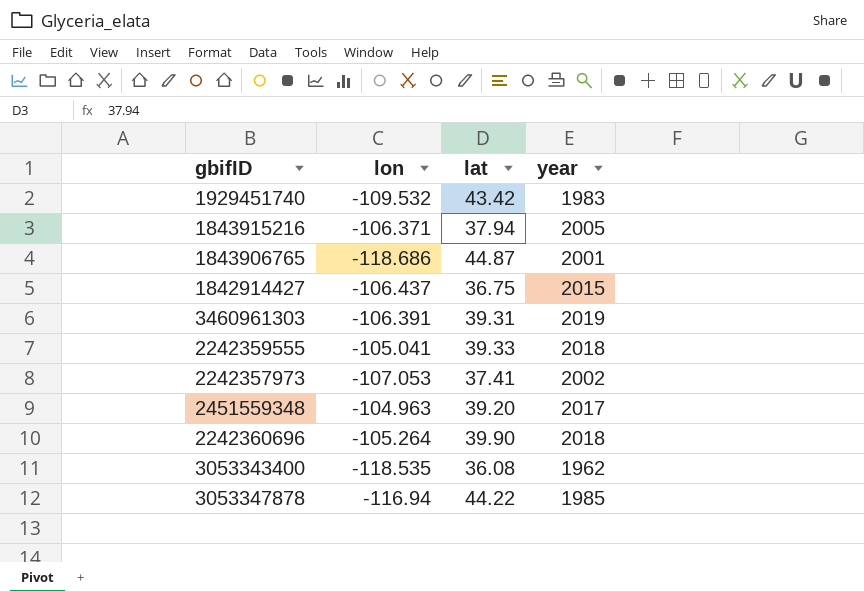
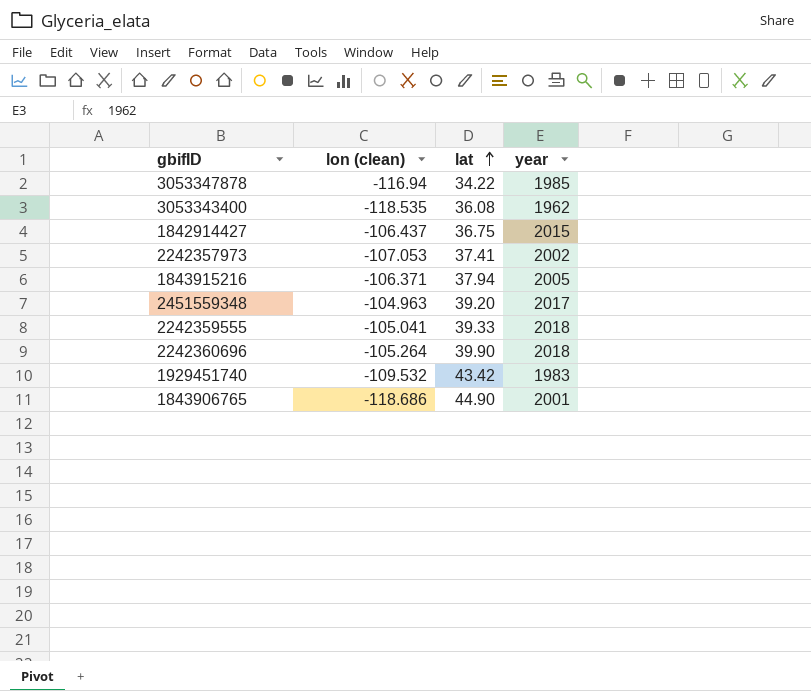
row order: none -> lat ascending
column name: lon -> lon (clean)
row 3460961303: -106.391 | 39.31 | 2019 -> none
3053347878 | lat: 44.22 -> 34.22
1843906765 | lat: 44.87 -> 44.90

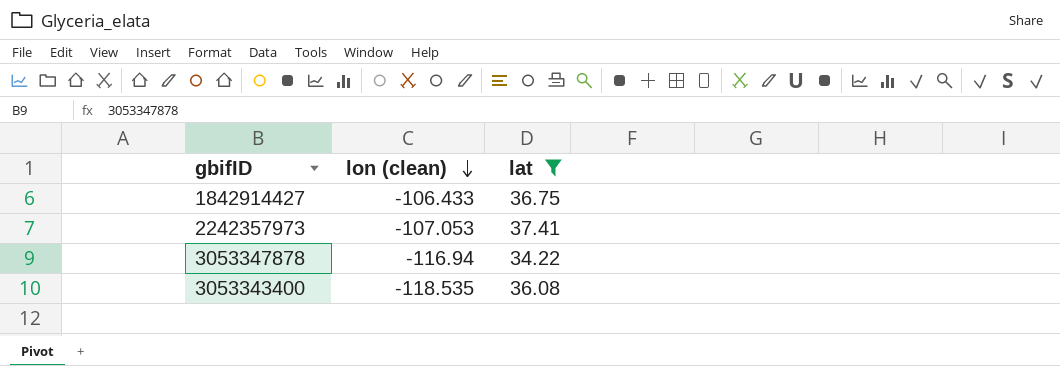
filter: none -> lat <= 37.41
row order: lat ascending -> lon (clean) descending
column year | position: 4 -> none
1842914427 | lon (clean): -106.437 -> -106.433

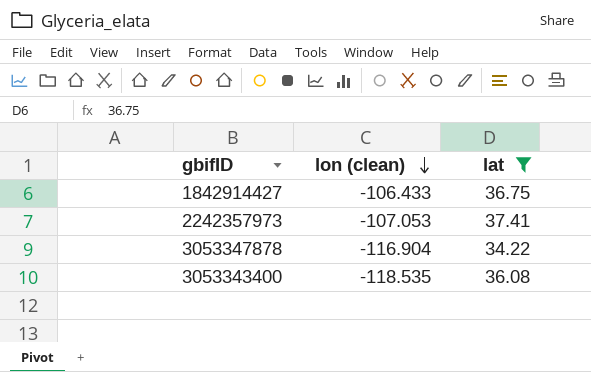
3053347878 | lon (clean): -116.94 -> -116.904

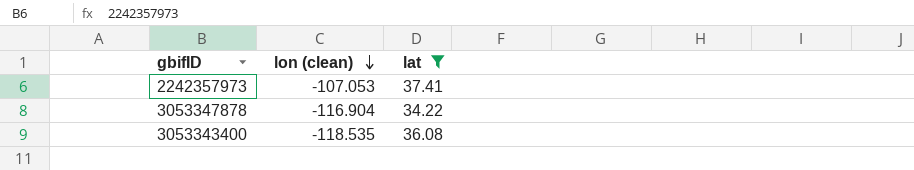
row 1842914427: -106.433 | 36.75 -> none

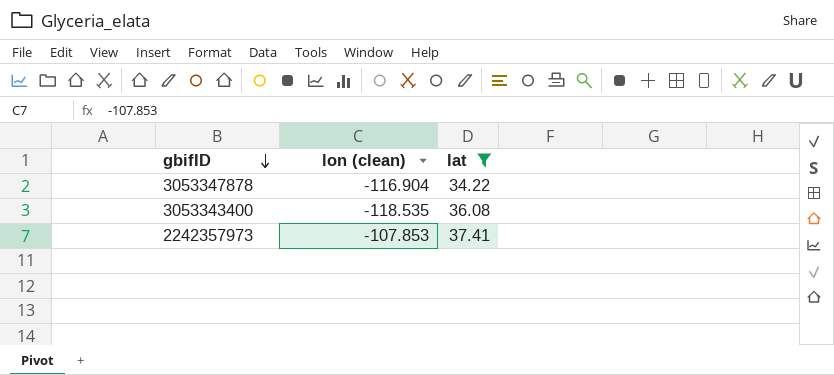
row order: lon (clean) descending -> gbifID descending
2242357973 | lon (clean): -107.053 -> -107.853

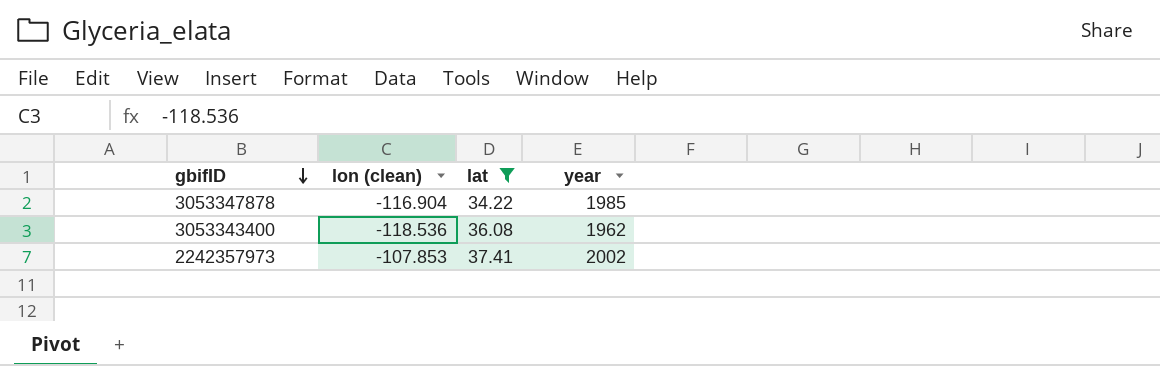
column year | position: none -> 4
3053343400 | lon (clean): -118.535 -> -118.536

